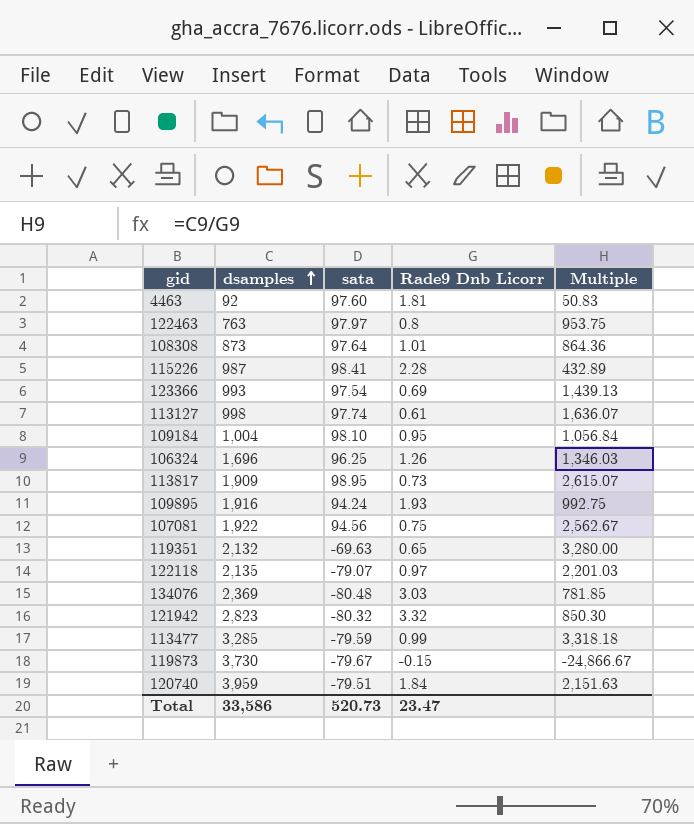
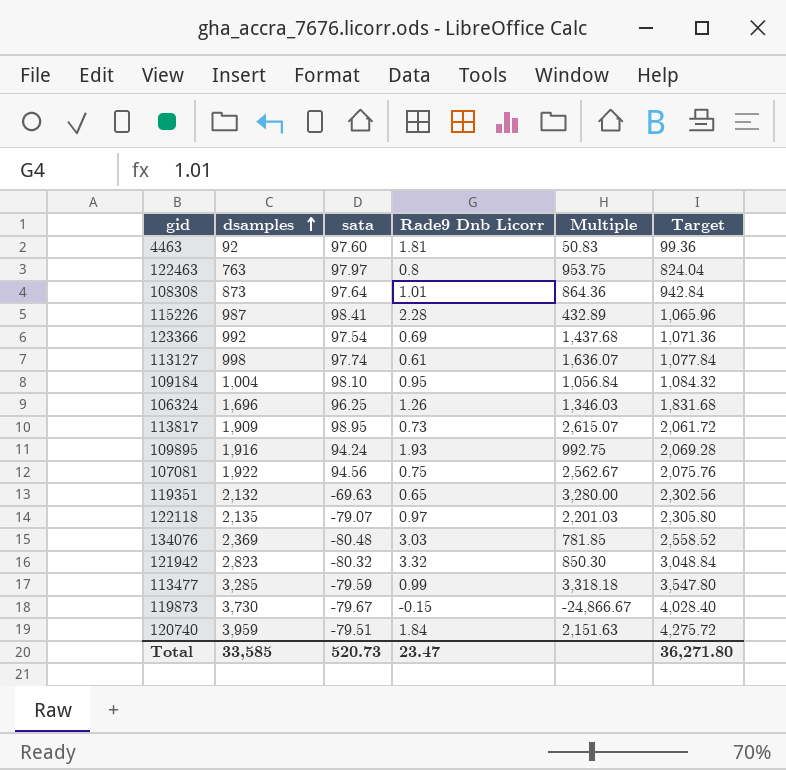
column Target | formula: none -> [dsamples] * 1.08
123366 | dsamples: 993 -> 992
123366 | Multiple: 1,439.13 -> 1,437.68
Total | dsamples: 33,586 -> 33,585

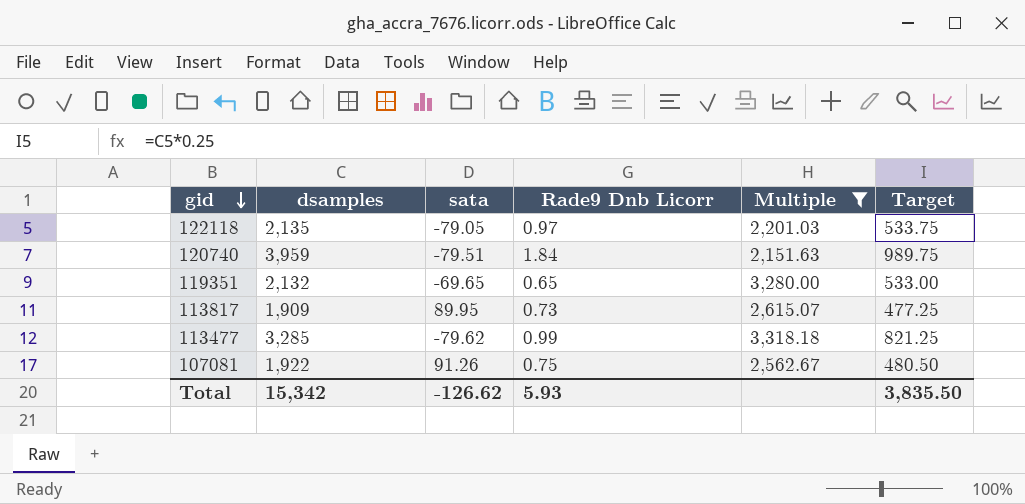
filter: none -> Multiple >= 2,151.63
row order: dsamples ascending -> gid descending
column Target | formula: [dsamples] * 1.08 -> [dsamples] * 0.25
122118 | sata: -79.07 -> -79.05
119351 | sata: -69.63 -> -69.65
113817 | sata: 98.95 -> 89.95
113477 | sata: -79.59 -> -79.62
107081 | sata: 94.56 -> 91.26
Total | dsamples: 33,585 -> 15,342
Total | sata: 520.73 -> -126.62
Total | Rade9 Dnb Licorr: 23.47 -> 5.93
Total | Target: 36,271.80 -> 3,835.50

